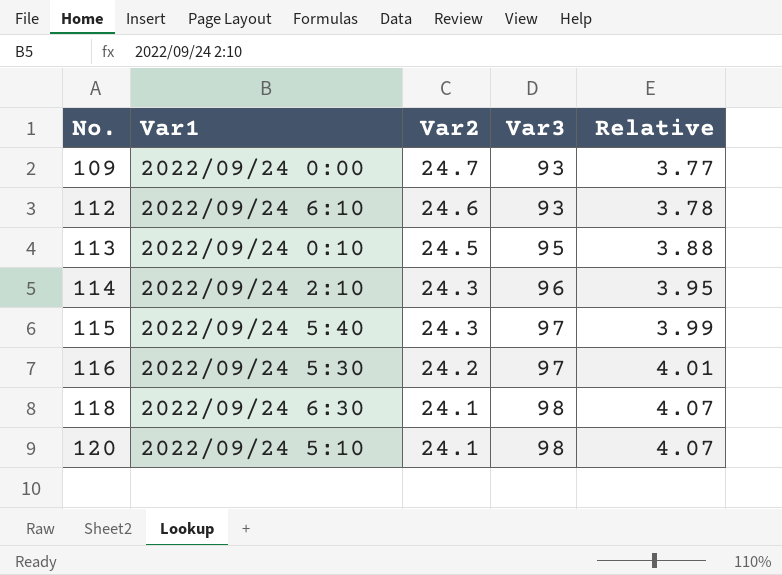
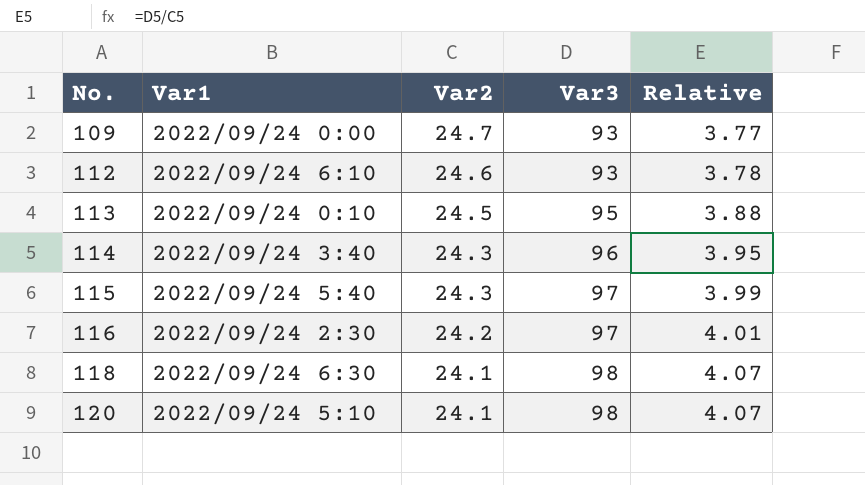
114 | Var1: 2022/09/24 2:10 -> 2022/09/24 3:40
116 | Var1: 2022/09/24 5:30 -> 2022/09/24 2:30

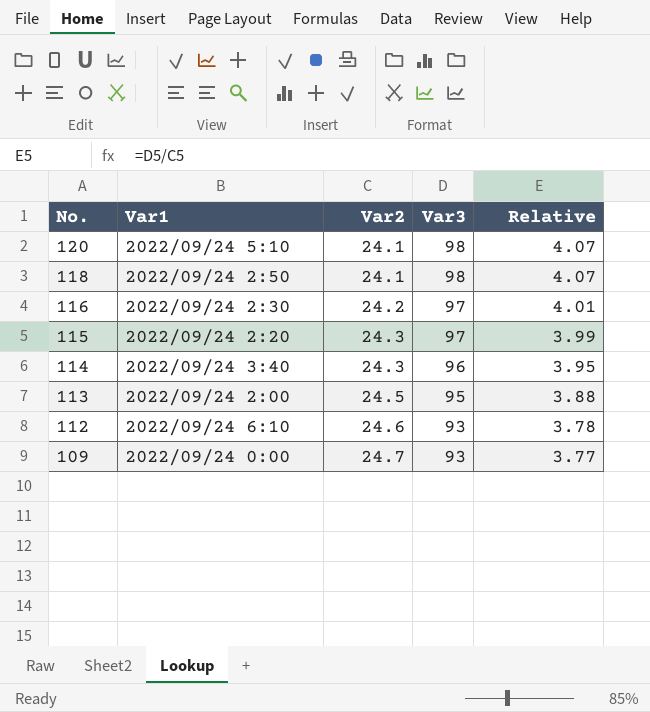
row order: No. ascending -> No. descending
118 | Var1: 2022/09/24 6:30 -> 2022/09/24 2:50
115 | Var1: 2022/09/24 5:40 -> 2022/09/24 2:20
113 | Var1: 2022/09/24 0:10 -> 2022/09/24 2:00

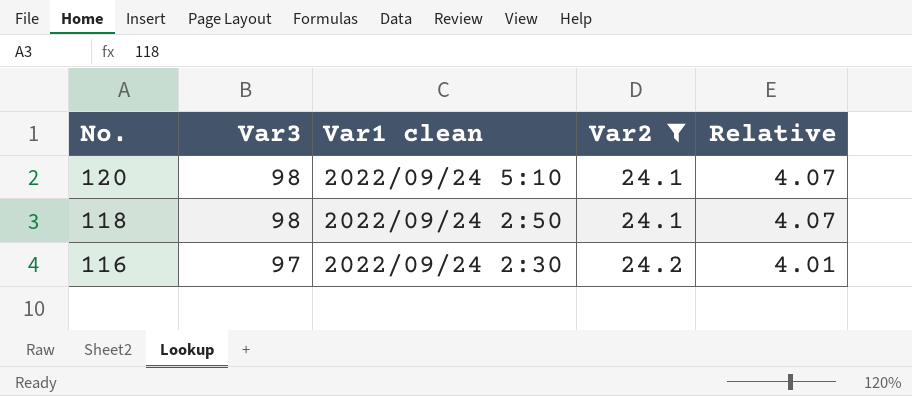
filter: none -> Var2 <= 24.2
column Var3 | position: 4 -> 2
column name: Var1 -> Var1 clean

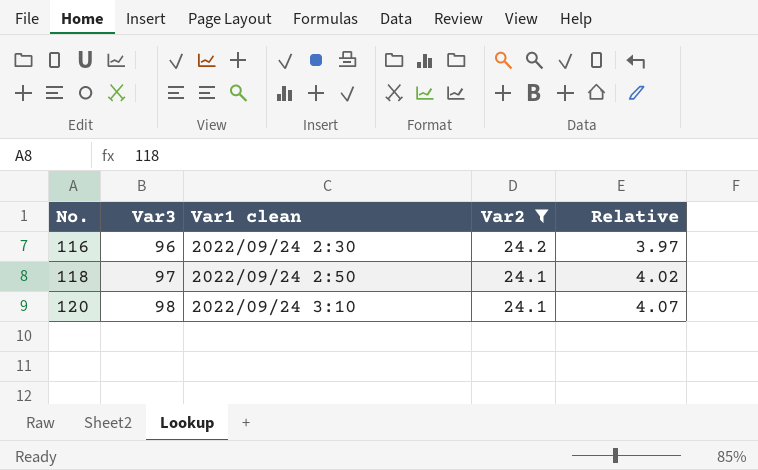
row order: No. descending -> No. ascending
116 | Var3: 97 -> 96
116 | Relative: 4.01 -> 3.97
118 | Var3: 98 -> 97
118 | Relative: 4.07 -> 4.02
120 | Var1 clean: 2022/09/24 5:10 -> 2022/09/24 3:10

